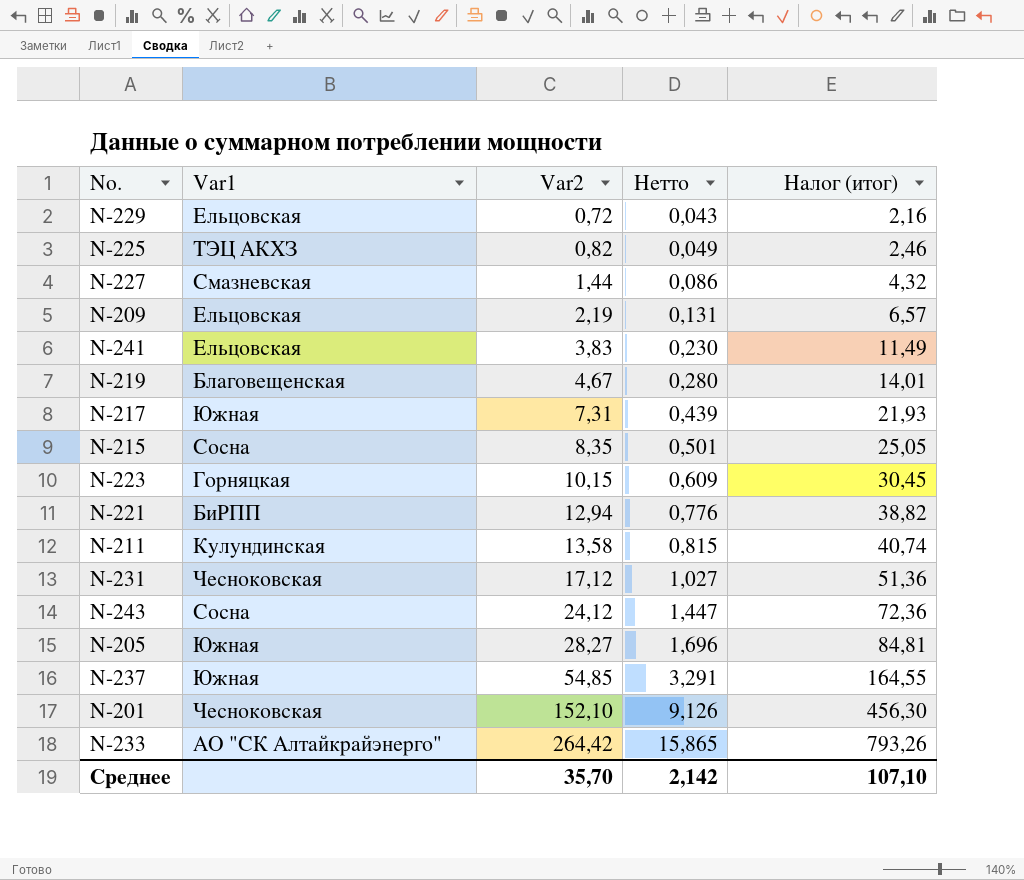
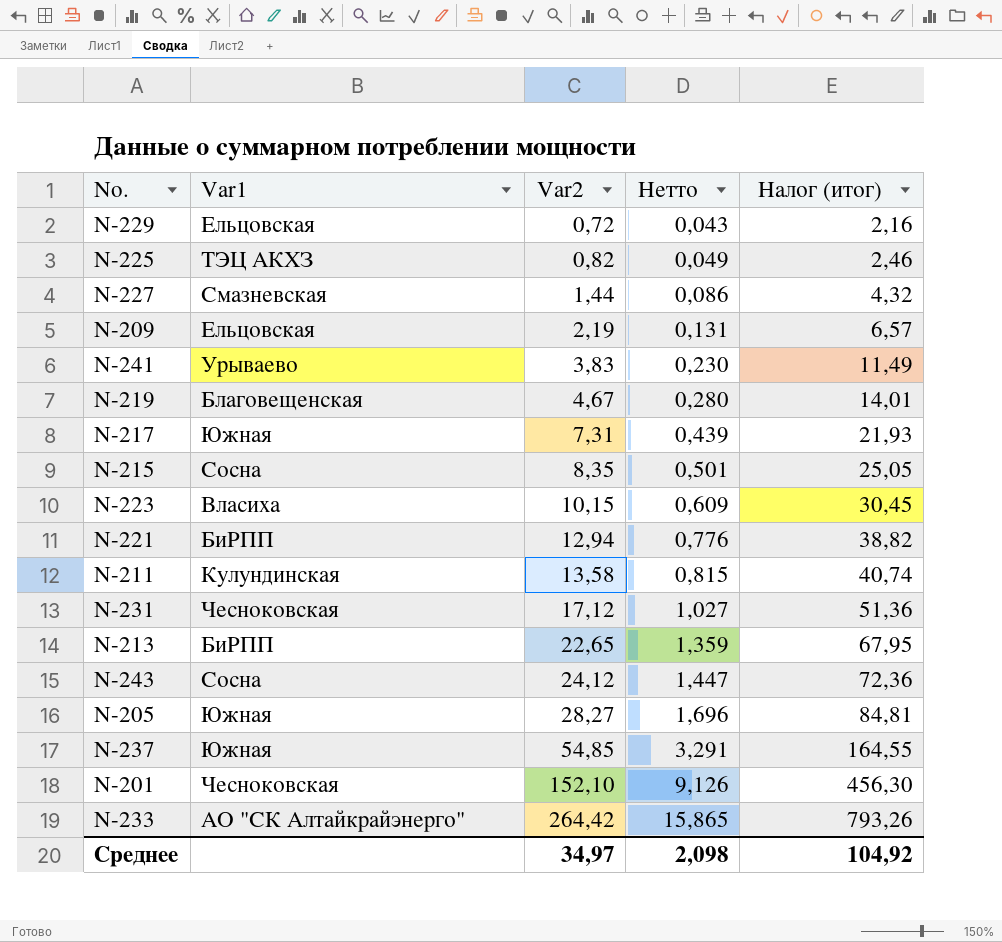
N-241 | Var1: Ельцовская -> Урываево
N-223 | Var1: Горняцкая -> Власиха
row N-213: none -> БиРПП | 22,65 | 1,359 | 67,95
Среднее | Var2: 35,70 -> 34,97
Среднее | Нетто: 2,142 -> 2,098
Среднее | Налог (итог): 107,10 -> 104,92

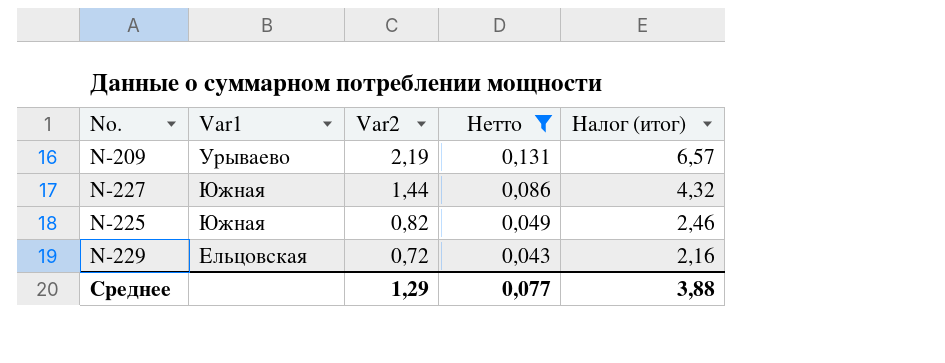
filter: none -> Нетто <= 0,131
row order: Var2 ascending -> Var2 descending
N-209 | Var1: Ельцовская -> Урываево
N-227 | Var1: Смазневская -> Южная
N-225 | Var1: ТЭЦ АКХЗ -> Южная
Среднее | Var2: 34,97 -> 1,29
Среднее | Нетто: 2,098 -> 0,077
Среднее | Налог (итог): 104,92 -> 3,88

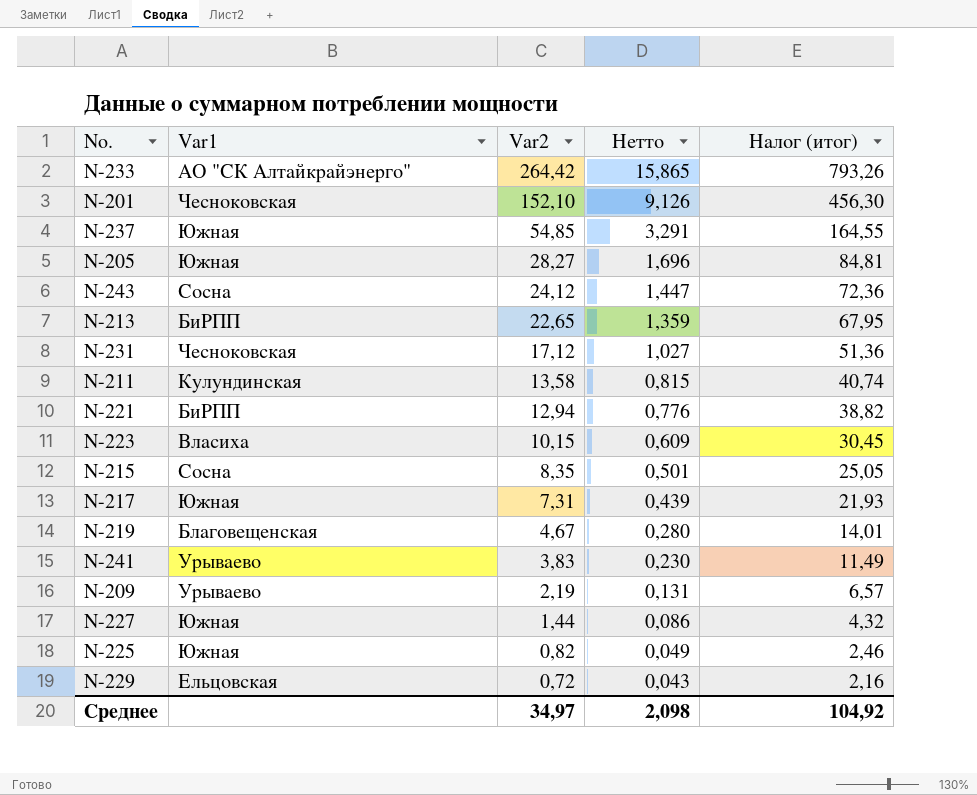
filter: Нетто <= 0,131 -> none
Среднее | Var2: 1,29 -> 34,97
Среднее | Нетто: 0,077 -> 2,098
Среднее | Налог (итог): 3,88 -> 104,92

